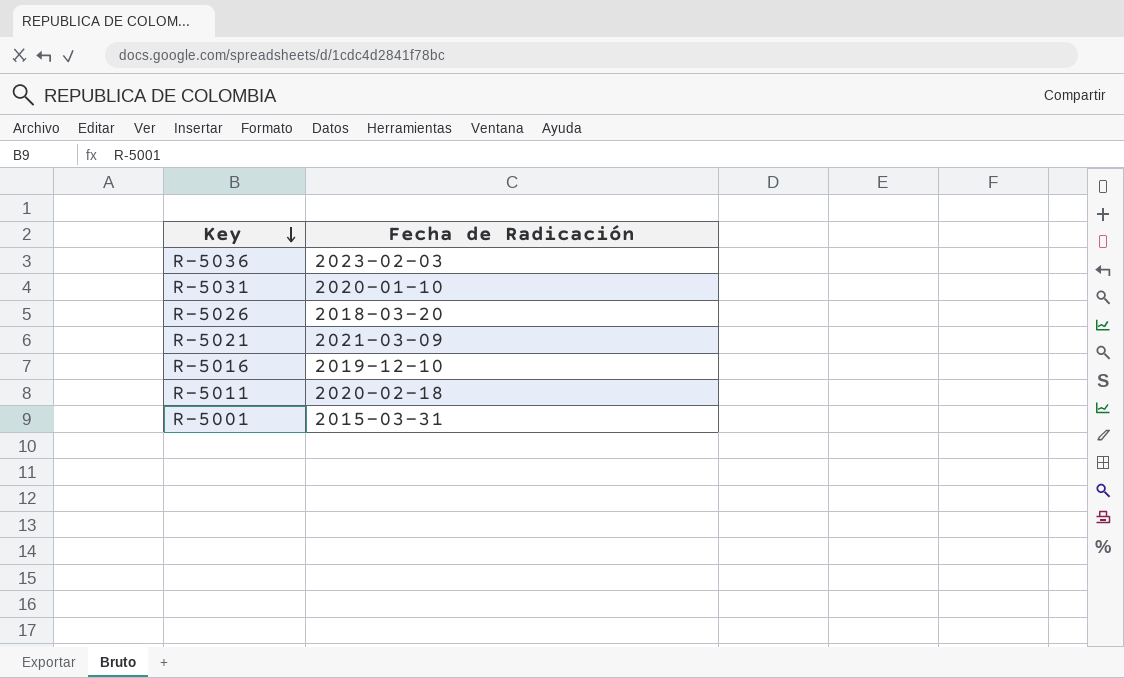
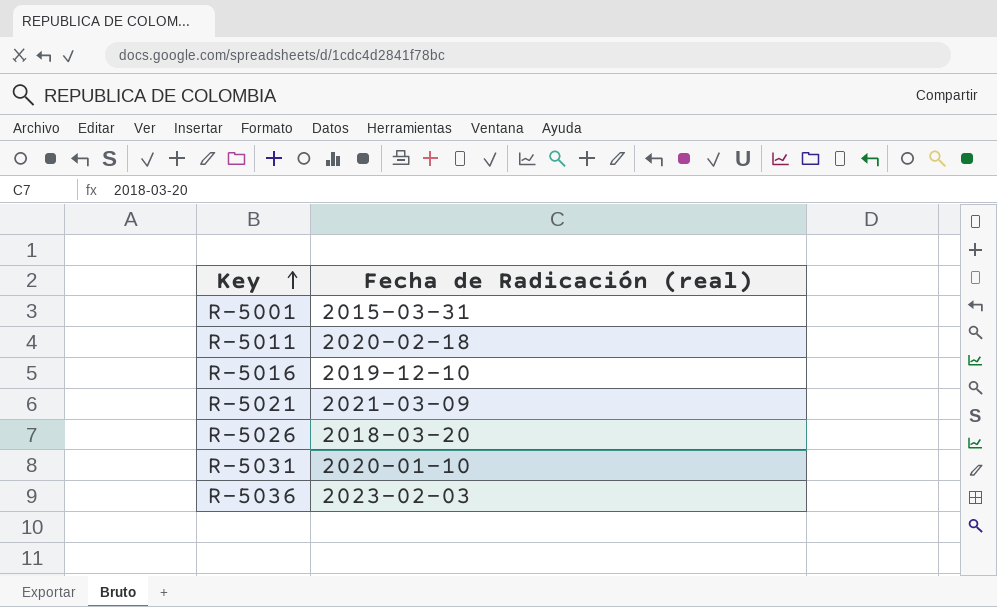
row order: Key descending -> Key ascending
column name: Fecha de Radicación -> Fecha de Radicación (real)

